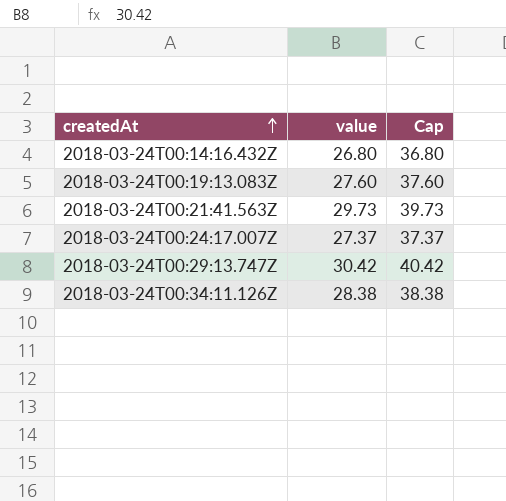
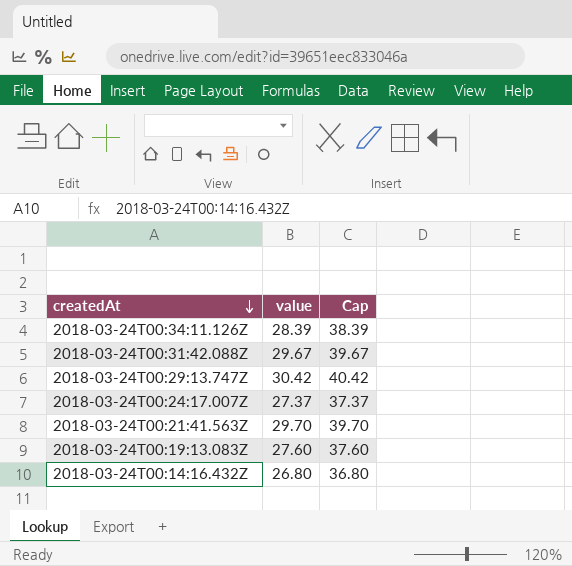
row order: createdAt ascending -> createdAt descending
2018-03-24T00:34:11.126Z | value: 28.38 -> 28.39
2018-03-24T00:34:11.126Z | Cap: 38.38 -> 38.39
row 2018-03-24T00:31:42.088Z: none -> 29.67 | 39.67
2018-03-24T00:21:41.563Z | value: 29.73 -> 29.70
2018-03-24T00:21:41.563Z | Cap: 39.73 -> 39.70

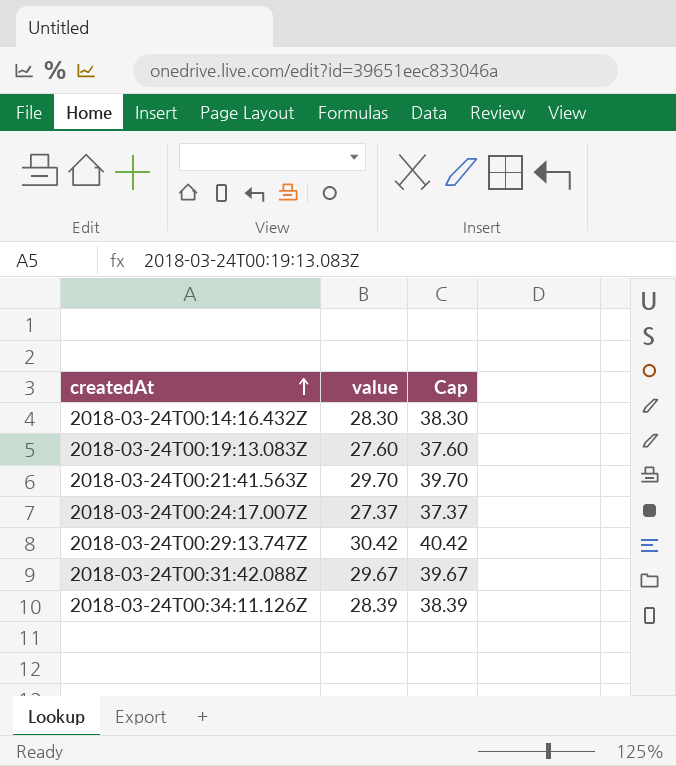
row order: createdAt descending -> createdAt ascending
2018-03-24T00:14:16.432Z | value: 26.80 -> 28.30
2018-03-24T00:14:16.432Z | Cap: 36.80 -> 38.30

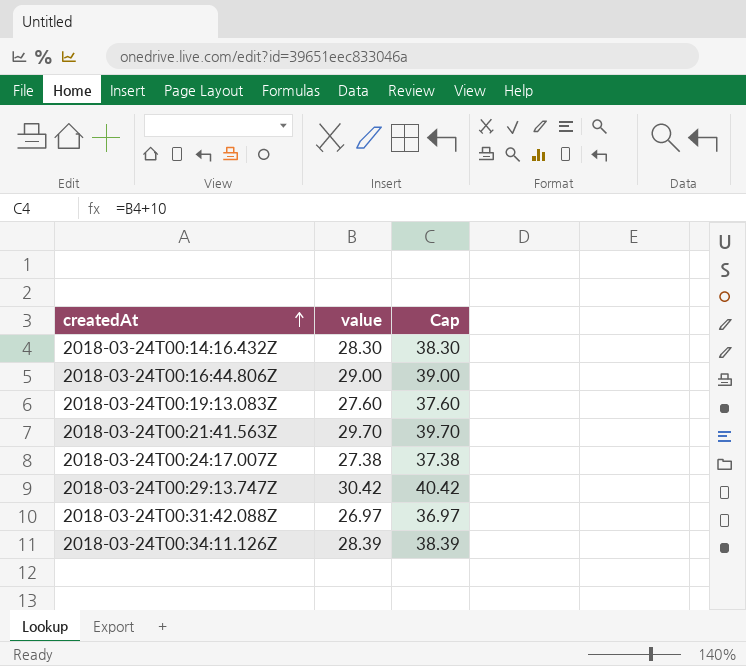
row 2018-03-24T00:16:44.806Z: none -> 29.00 | 39.00
2018-03-24T00:24:17.007Z | value: 27.37 -> 27.38
2018-03-24T00:24:17.007Z | Cap: 37.37 -> 37.38
2018-03-24T00:31:42.088Z | value: 29.67 -> 26.97
2018-03-24T00:31:42.088Z | Cap: 39.67 -> 36.97

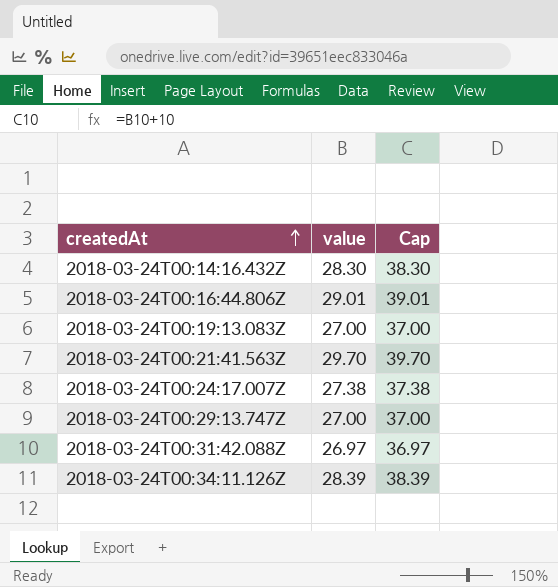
2018-03-24T00:16:44.806Z | value: 29.00 -> 29.01
2018-03-24T00:16:44.806Z | Cap: 39.00 -> 39.01
2018-03-24T00:19:13.083Z | value: 27.60 -> 27.00
2018-03-24T00:19:13.083Z | Cap: 37.60 -> 37.00
2018-03-24T00:29:13.747Z | value: 30.42 -> 27.00
2018-03-24T00:29:13.747Z | Cap: 40.42 -> 37.00

